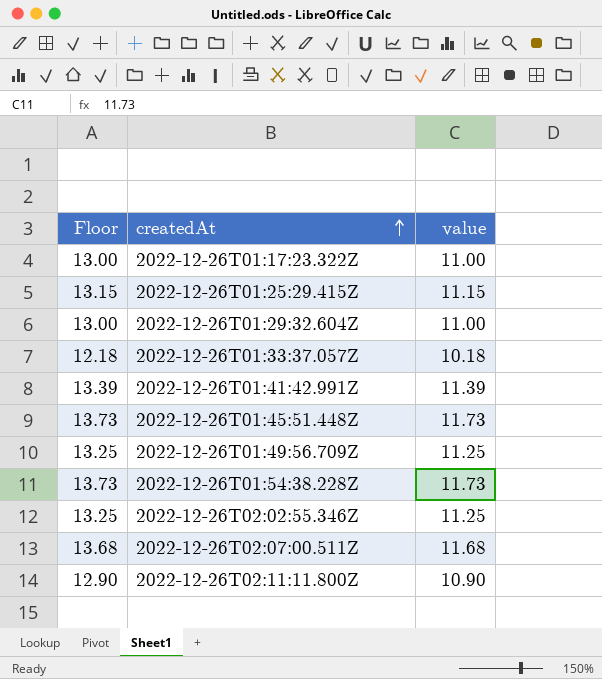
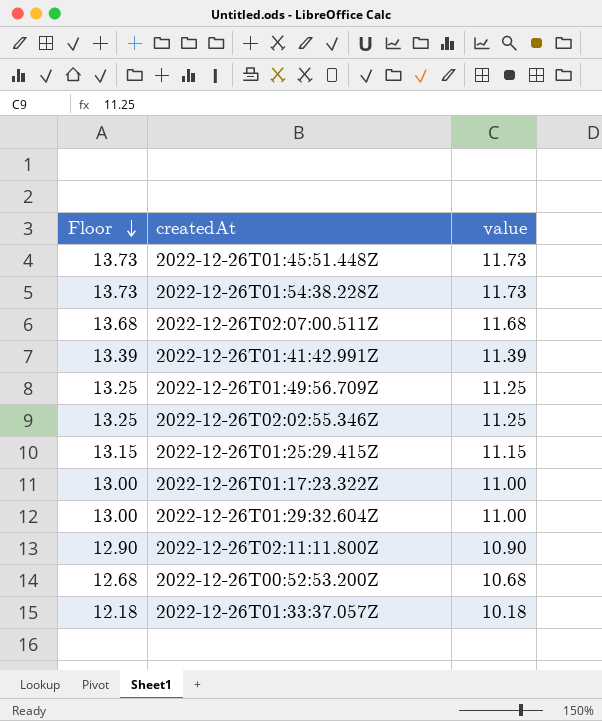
row order: createdAt ascending -> Floor descending
row 2022-12-26T00:52:53.200Z: none -> 12.68 | 10.68

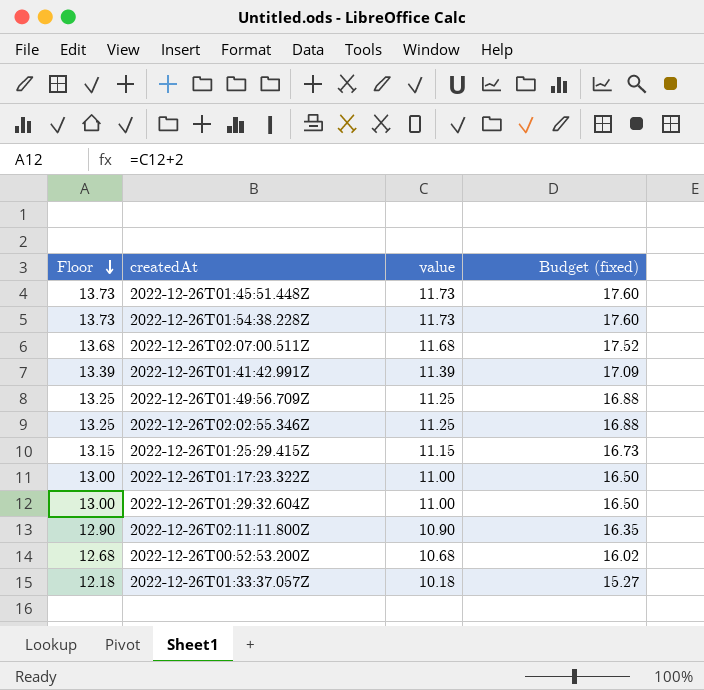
column Budget (fixed) | formula: none -> [value] * 1.5

